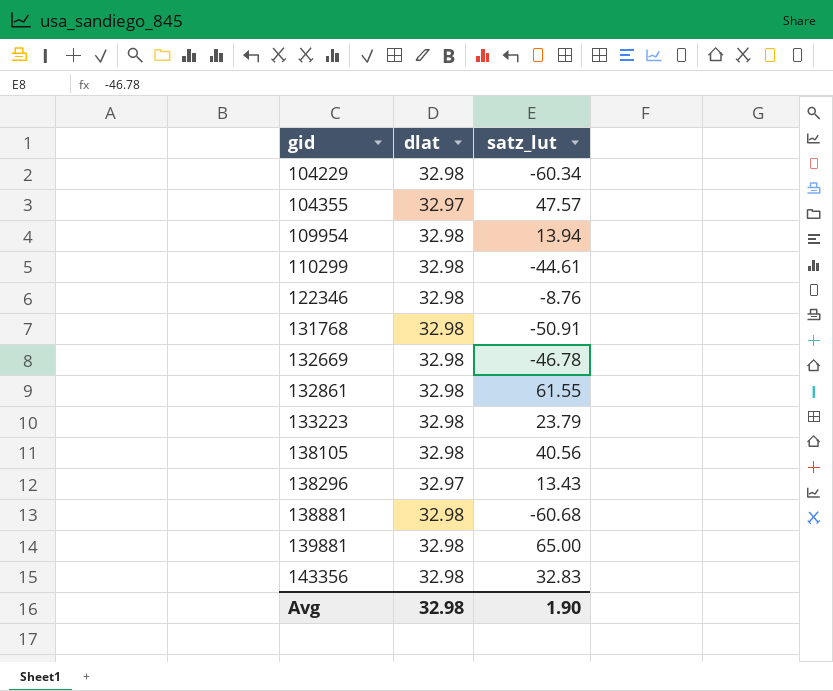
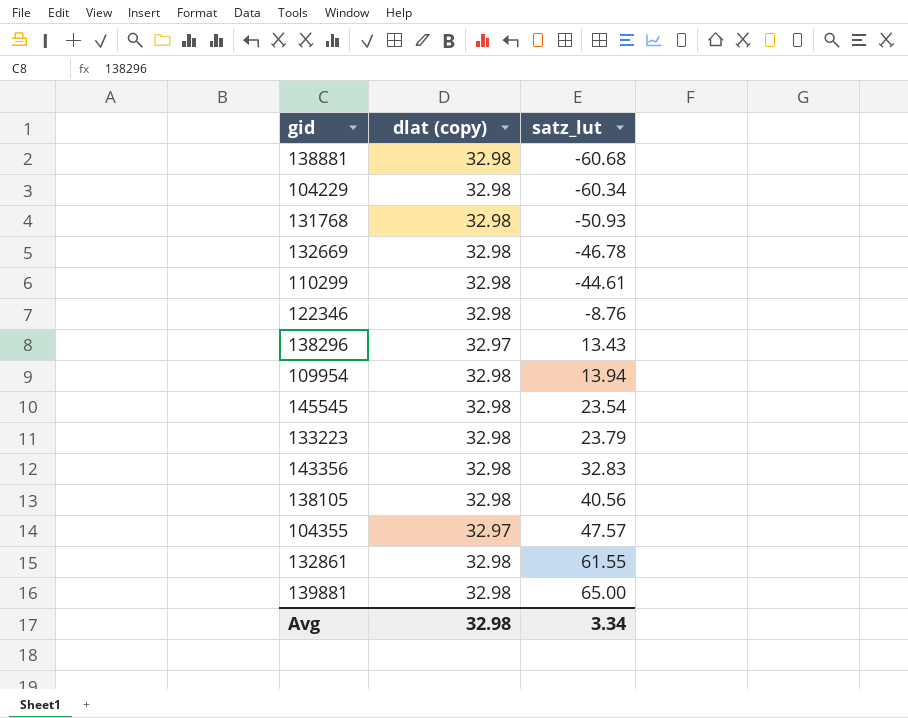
row order: gid ascending -> satz_lut ascending
column name: dlat -> dlat (copy)
131768 | satz_lut: -50.91 -> -50.93
row 145545: none -> 32.98 | 23.54
Avg | satz_lut: 1.90 -> 3.34

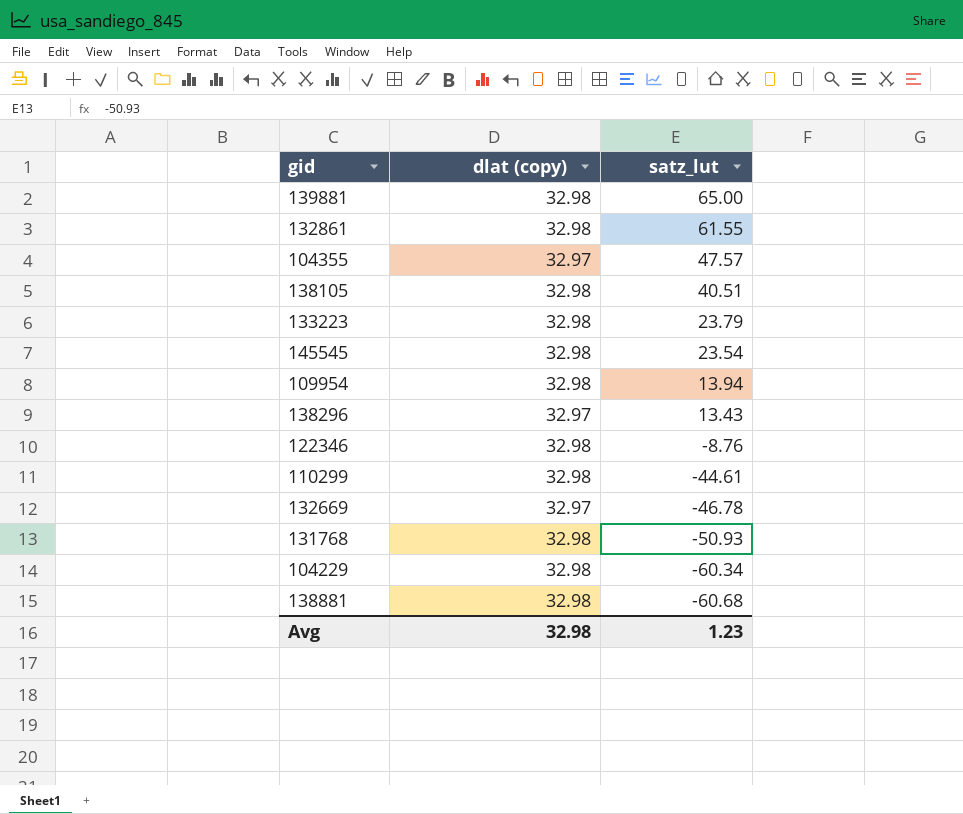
row order: satz_lut ascending -> satz_lut descending
row 143356: 32.98 | 32.83 -> none
138105 | satz_lut: 40.56 -> 40.51
132669 | dlat (copy): 32.98 -> 32.97
Avg | satz_lut: 3.34 -> 1.23

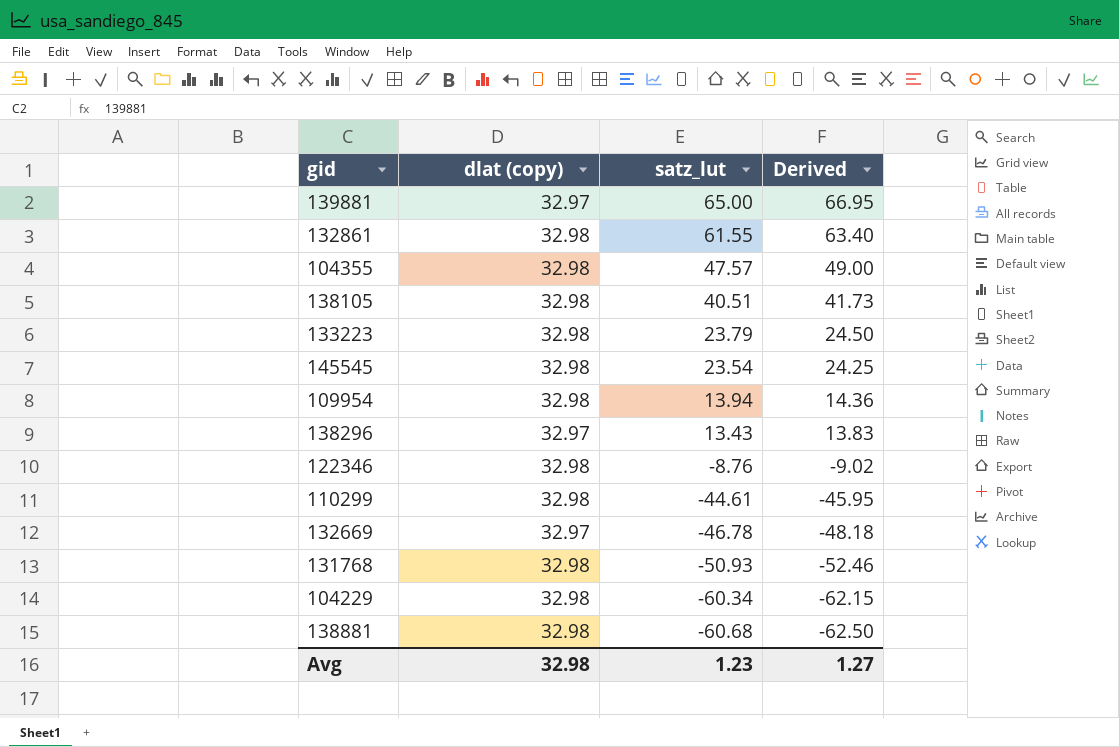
column Derived | formula: none -> [satz_lut] * 1.03
139881 | dlat (copy): 32.98 -> 32.97
104355 | dlat (copy): 32.97 -> 32.98

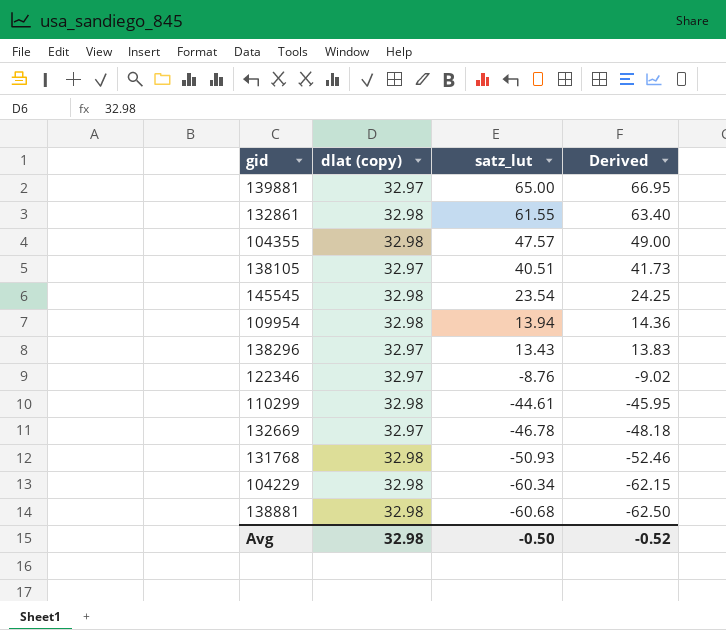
row 133223: 32.98 | 23.79 | 24.50 -> none
138105 | dlat (copy): 32.98 -> 32.97
122346 | dlat (copy): 32.98 -> 32.97
Avg | satz_lut: 1.23 -> -0.50
Avg | Derived: 1.27 -> -0.52

